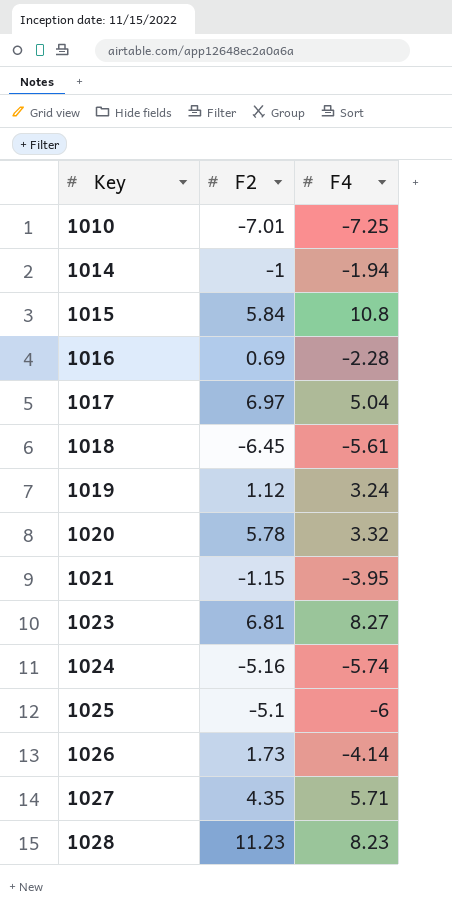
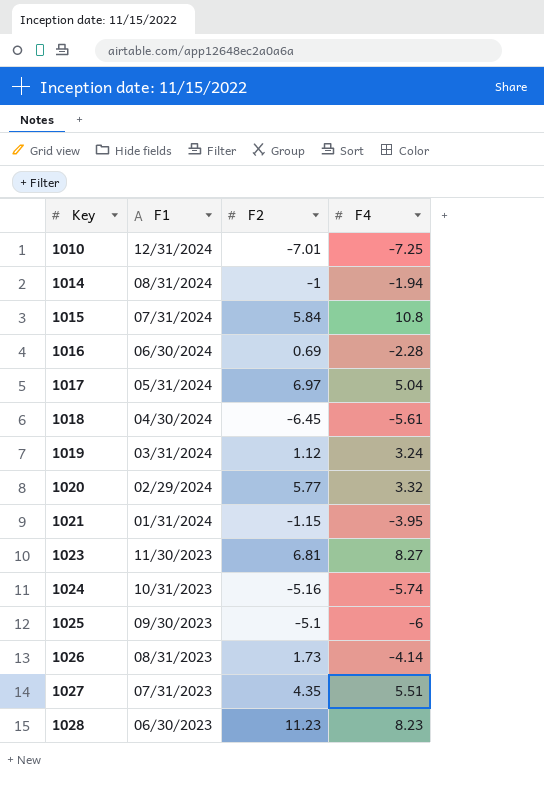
column F1 | position: none -> 2
1020 | F2: 5.78 -> 5.77
1027 | F4: 5.71 -> 5.51

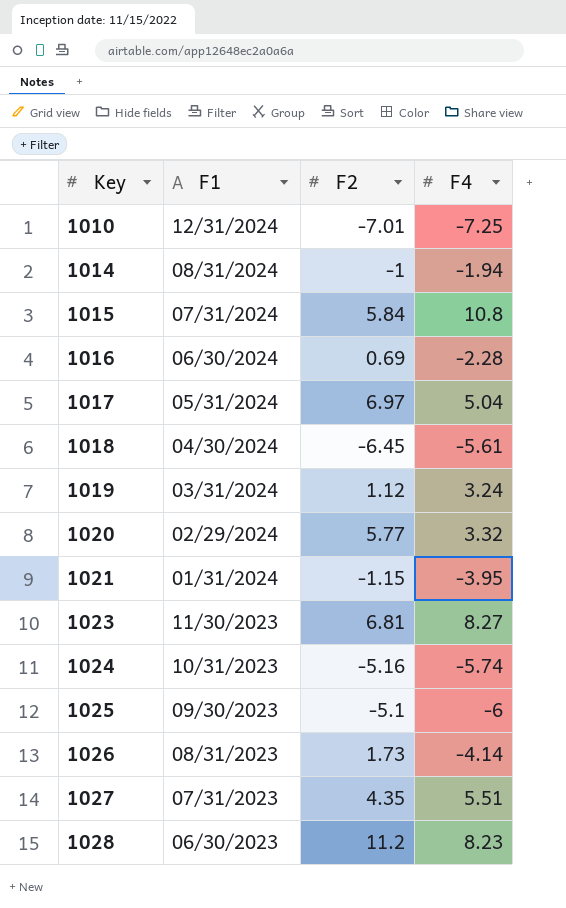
1028 | F2: 11.23 -> 11.2

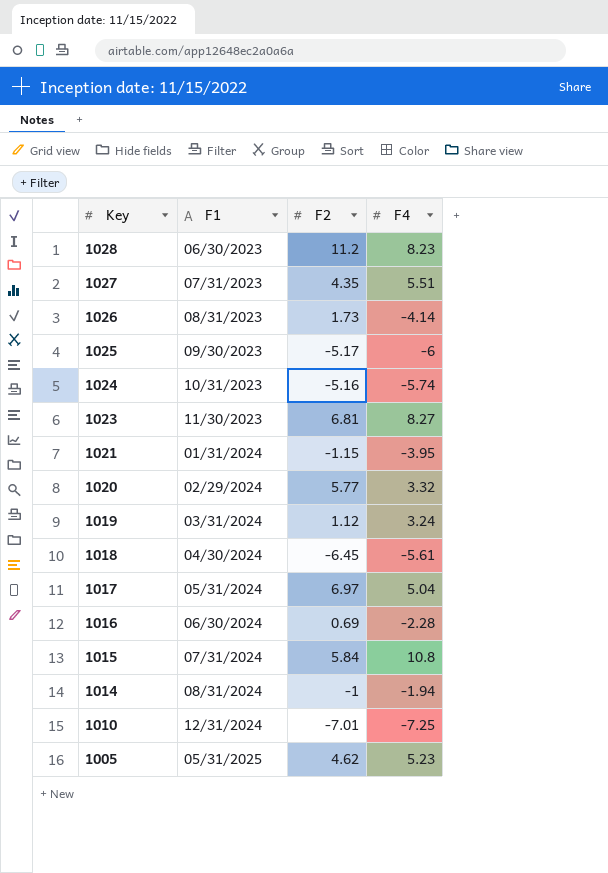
row order: Key ascending -> Key descending
1025 | F2: -5.1 -> -5.17
row 1005: none -> 05/31/2025 | 4.62 | 5.23

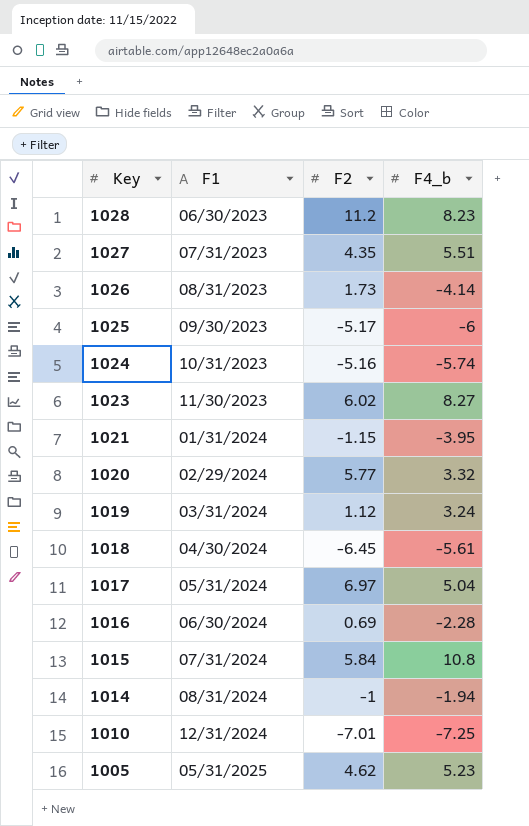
column name: F4 -> F4_b
1023 | F2: 6.81 -> 6.02

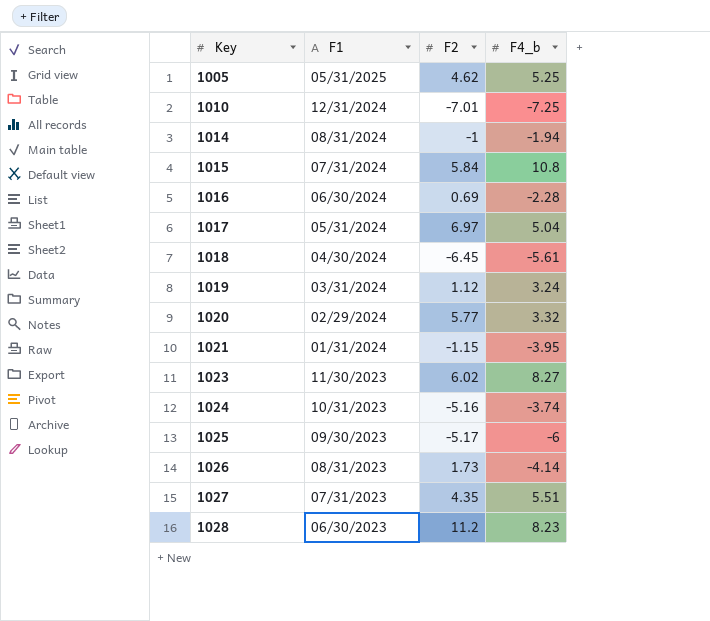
row order: Key descending -> Key ascending
1005 | F4_b: 5.23 -> 5.25
1024 | F4_b: -5.74 -> -3.74

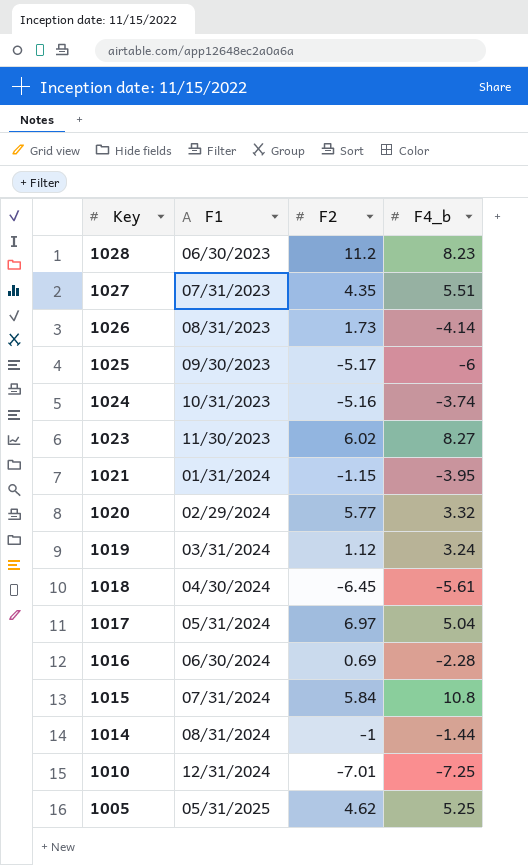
row order: Key ascending -> Key descending
1014 | F4_b: -1.94 -> -1.44

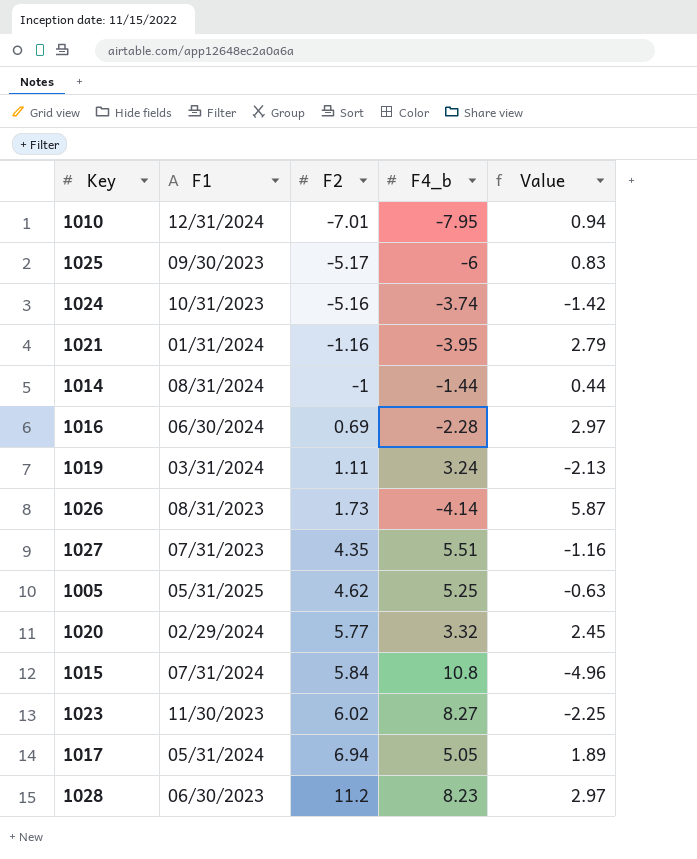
row order: Key descending -> F2 ascending
column Value | formula: none -> [F2] - [F4_b]
row 1018: 04/30/2024 | -6.45 | -5.61 -> none
1010 | F4_b: -7.25 -> -7.95
1021 | F2: -1.15 -> -1.16
1019 | F2: 1.12 -> 1.11
1017 | F2: 6.97 -> 6.94
1017 | F4_b: 5.04 -> 5.05

